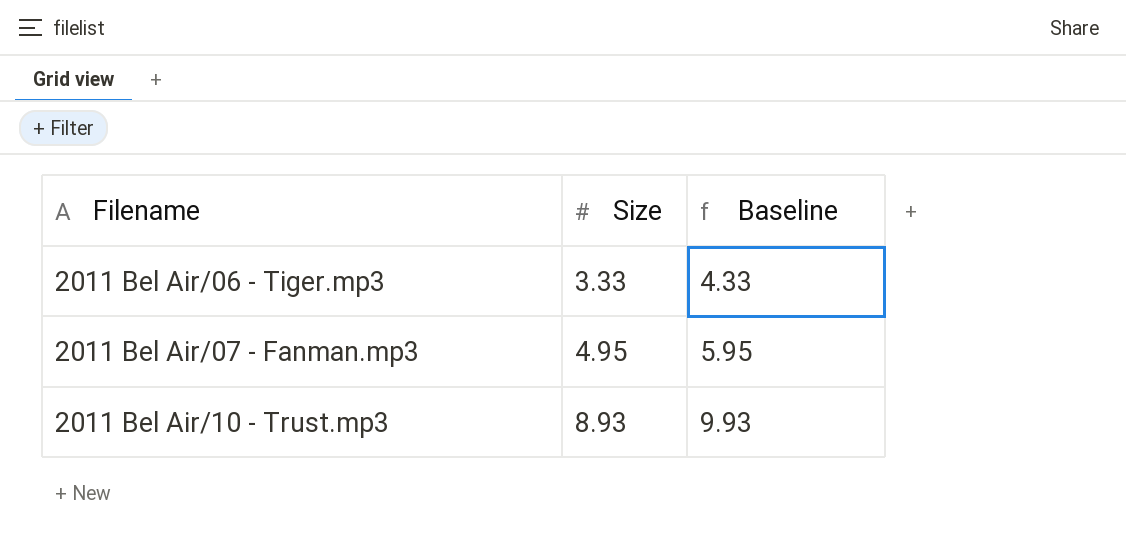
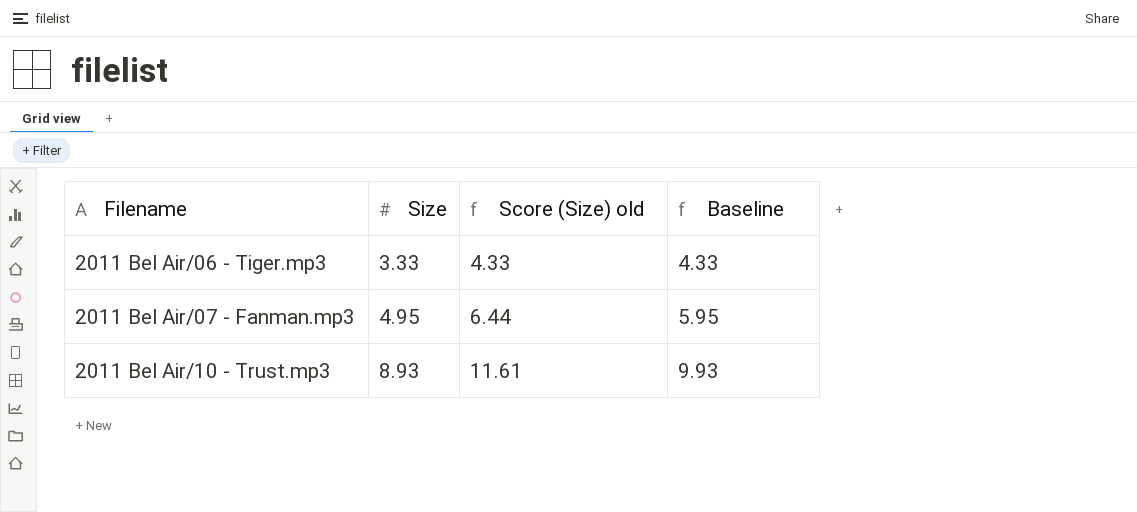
column Score (Size) old | formula: none -> [Size] * 1.3

